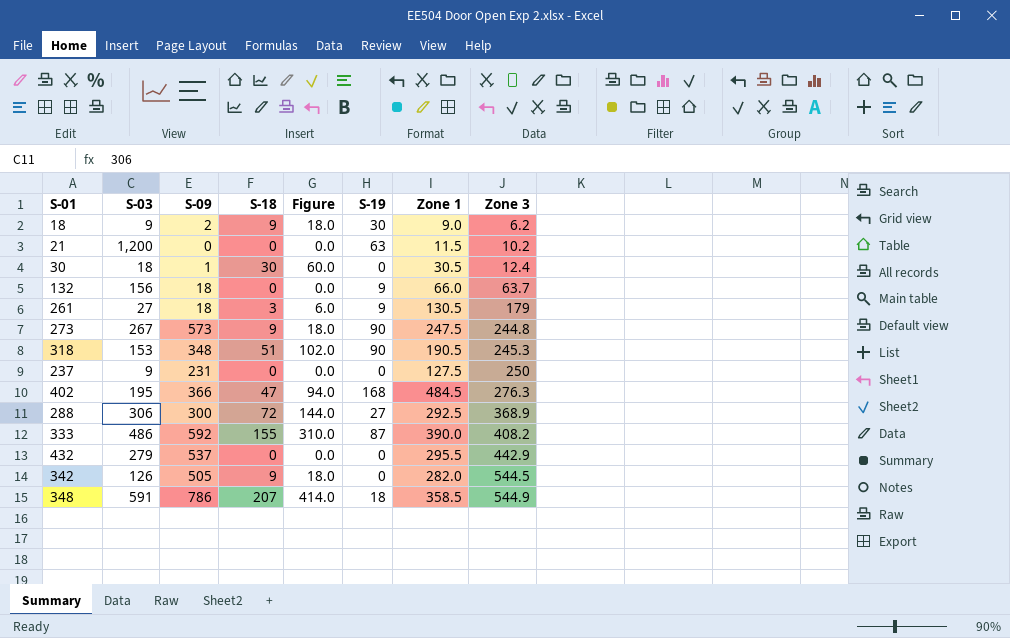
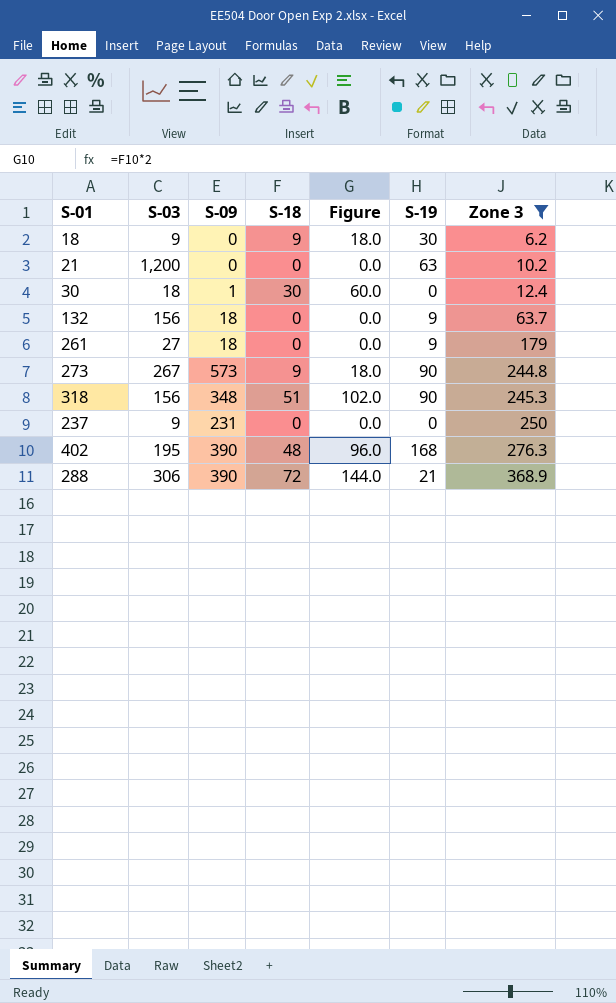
filter: none -> Zone 3 <= 368.9
column Zone 1 | position: 7 -> none
18 | S-09: 2 -> 0
261 | S-18: 3 -> 0
261 | Figure: 6.0 -> 0.0
318 | S-03: 153 -> 156
402 | S-09: 366 -> 390
402 | S-18: 47 -> 48
402 | Figure: 94.0 -> 96.0
288 | S-09: 300 -> 390
288 | S-19: 27 -> 21

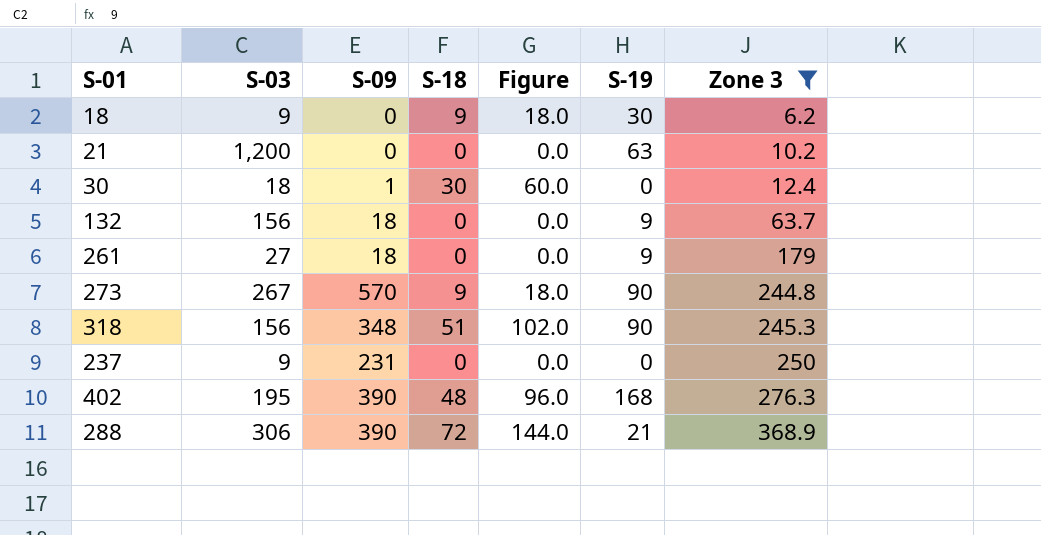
273 | S-09: 573 -> 570

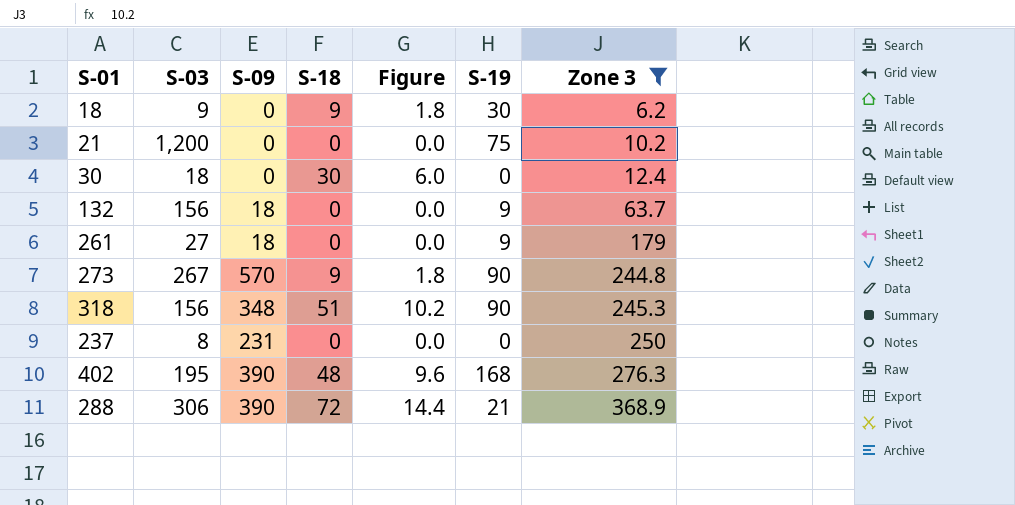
column Figure | formula: [S-18] * 2 -> [S-18] * 0.2
21 | S-19: 63 -> 75
30 | S-09: 1 -> 0
237 | S-03: 9 -> 8

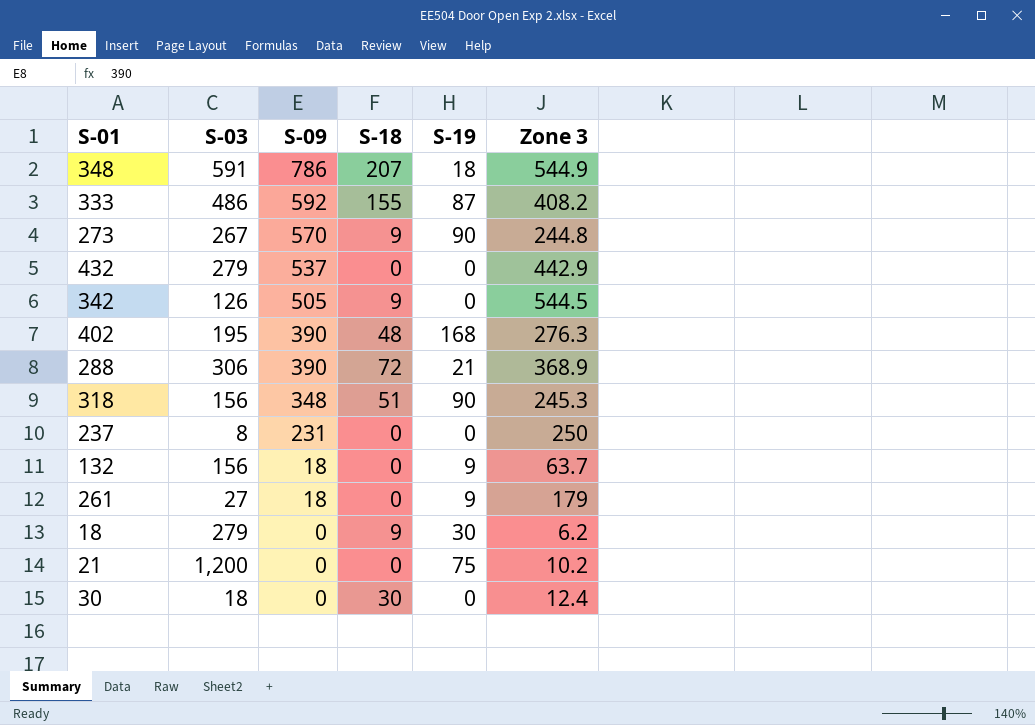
filter: Zone 3 <= 368.9 -> none
row order: Zone 3 ascending -> S-09 descending
column Figure | formula: [S-18] * 0.2 -> none
18 | S-03: 9 -> 279

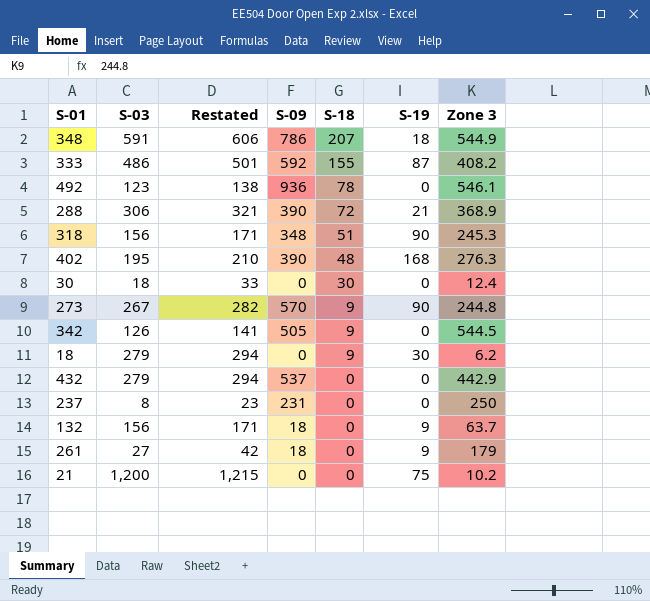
row order: S-09 descending -> S-18 descending
column Restated | formula: none -> [S-03] + 15
row 492: none -> 123 | 138 | 936 | 78 | 0 | 546.1

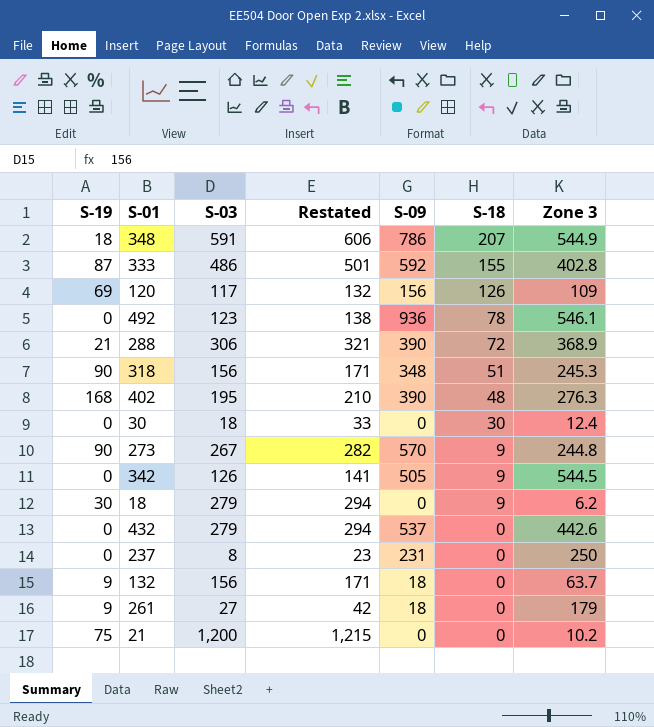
column S-19 | position: 6 -> 1
333 | Zone 3: 408.2 -> 402.8
row 120: none -> 69 | 117 | 132 | 156 | 126 | 109
432 | Zone 3: 442.9 -> 442.6

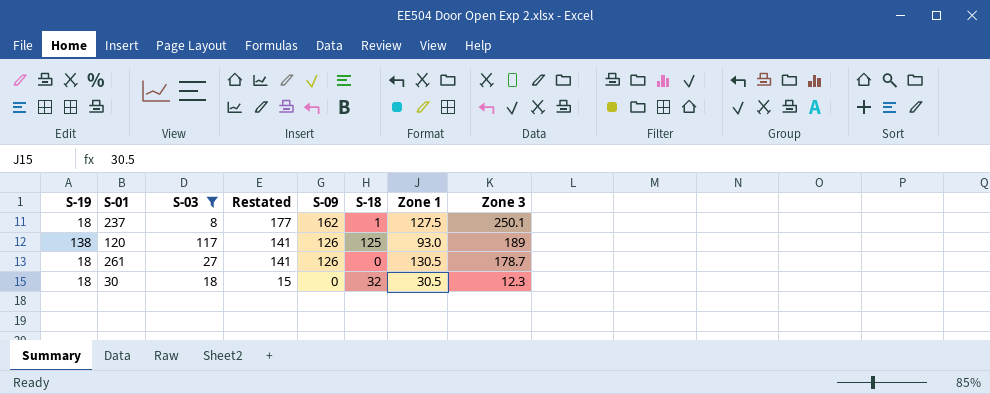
filter: none -> S-03 <= 117
row order: S-18 descending -> Restated descending
column Restated | formula: [S-03] + 15 -> [S-09] + 15
column Zone 1 | position: none -> 7
237 | S-19: 0 -> 18
237 | S-09: 231 -> 162
237 | S-18: 0 -> 1
237 | Zone 3: 250 -> 250.1
120 | S-19: 69 -> 138
120 | S-09: 156 -> 126
120 | S-18: 126 -> 125
120 | Zone 3: 109 -> 189
261 | S-19: 9 -> 18
261 | S-09: 18 -> 126
261 | Zone 3: 179 -> 178.7
30 | S-19: 0 -> 18
30 | S-18: 30 -> 32
30 | Zone 3: 12.4 -> 12.3

